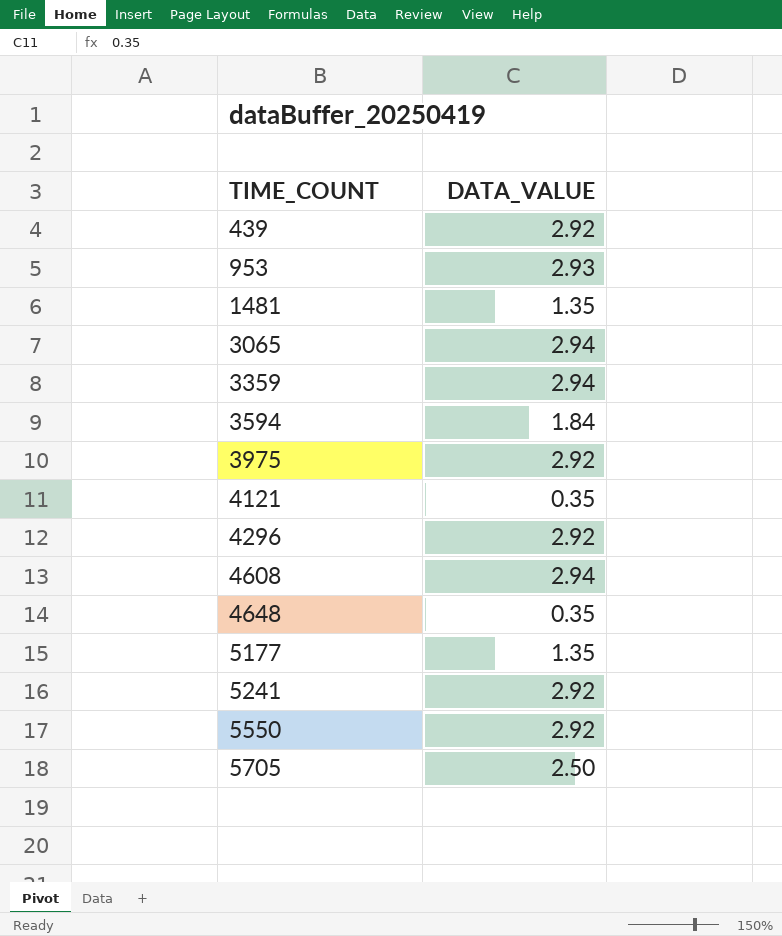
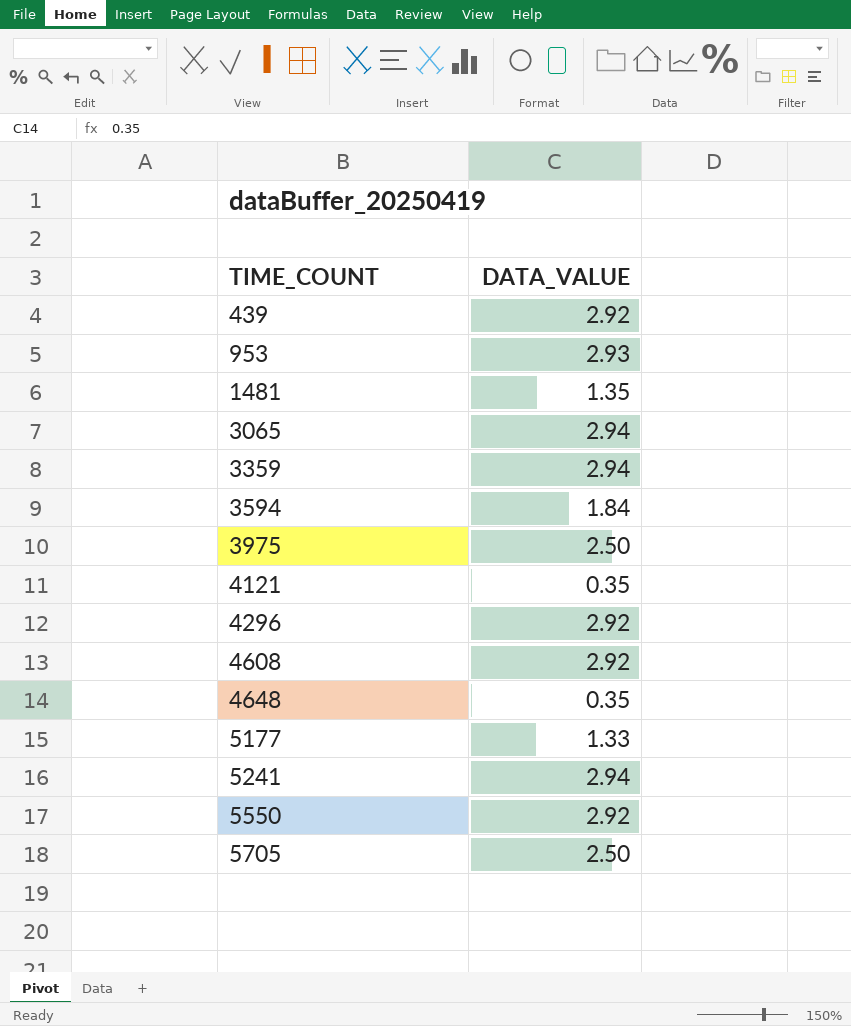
3975 | DATA_VALUE: 2.92 -> 2.50
4608 | DATA_VALUE: 2.94 -> 2.92
5177 | DATA_VALUE: 1.35 -> 1.33
5241 | DATA_VALUE: 2.92 -> 2.94

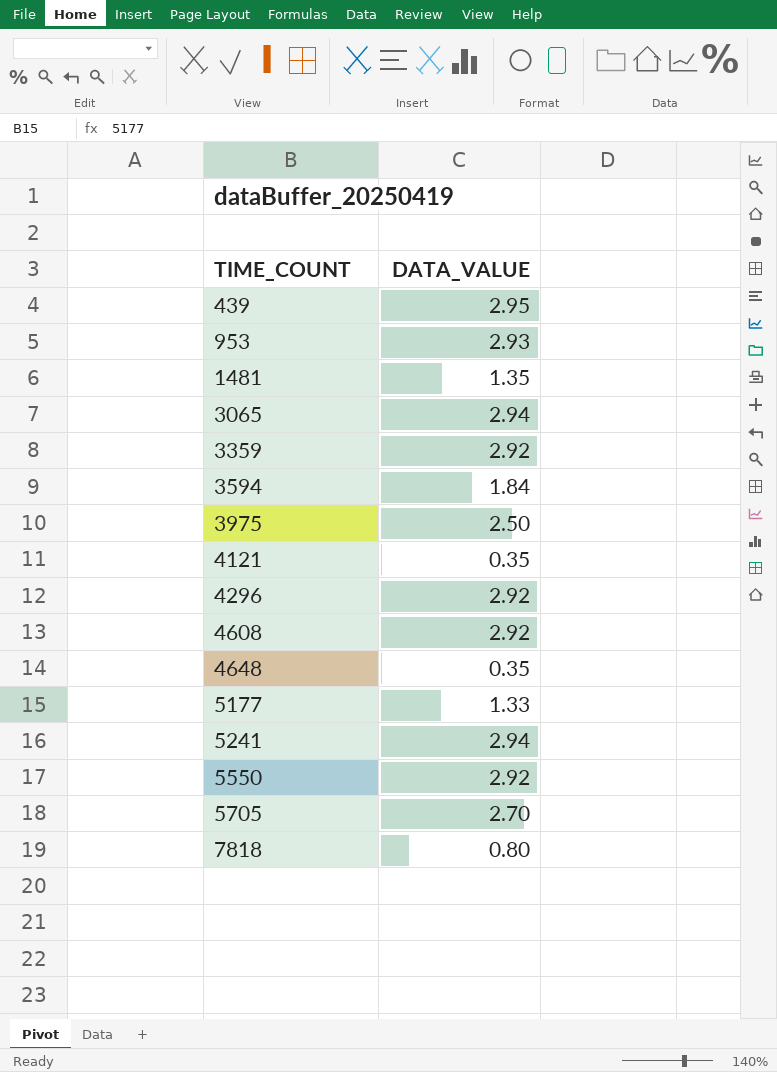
439 | DATA_VALUE: 2.92 -> 2.95
3359 | DATA_VALUE: 2.94 -> 2.92
5705 | DATA_VALUE: 2.50 -> 2.70
row 7818: none -> 0.80

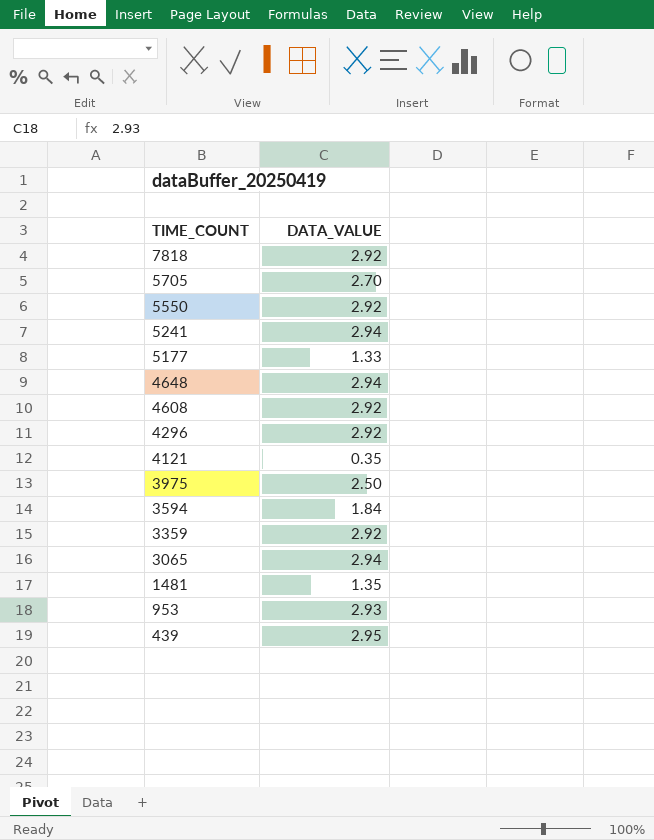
row order: TIME_COUNT ascending -> TIME_COUNT descending
7818 | DATA_VALUE: 0.80 -> 2.92
4648 | DATA_VALUE: 0.35 -> 2.94

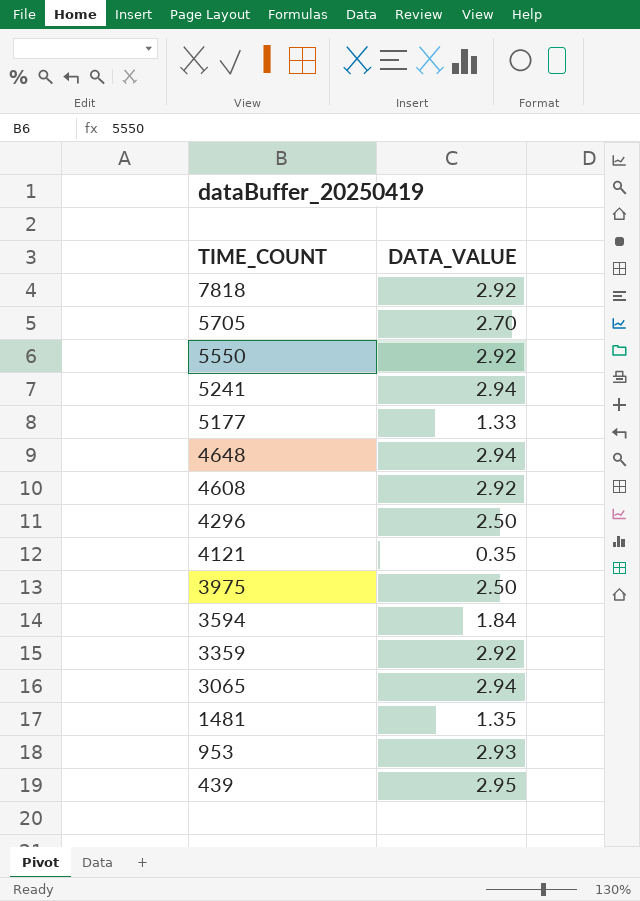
4296 | DATA_VALUE: 2.92 -> 2.50

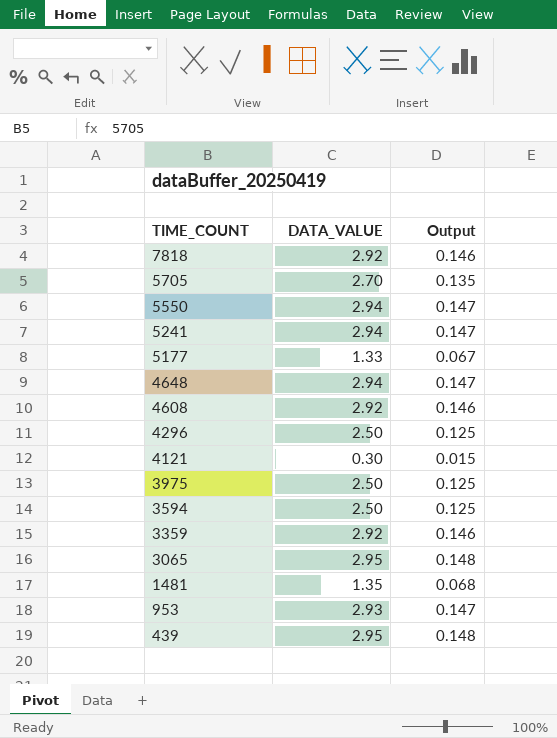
column Output | formula: none -> [DATA_VALUE] * 0.05
5550 | DATA_VALUE: 2.92 -> 2.94
4121 | DATA_VALUE: 0.35 -> 0.30
3594 | DATA_VALUE: 1.84 -> 2.50
3065 | DATA_VALUE: 2.94 -> 2.95

